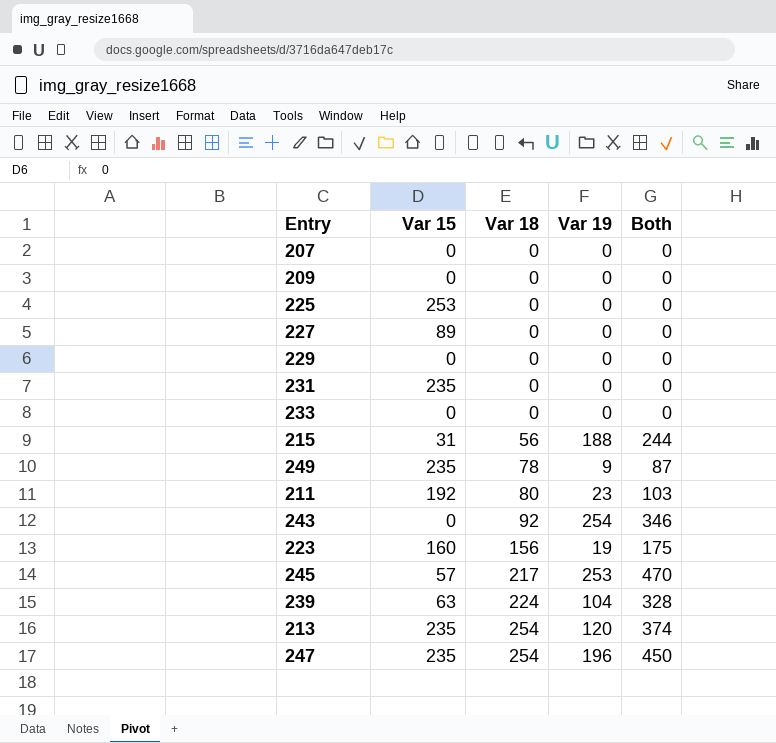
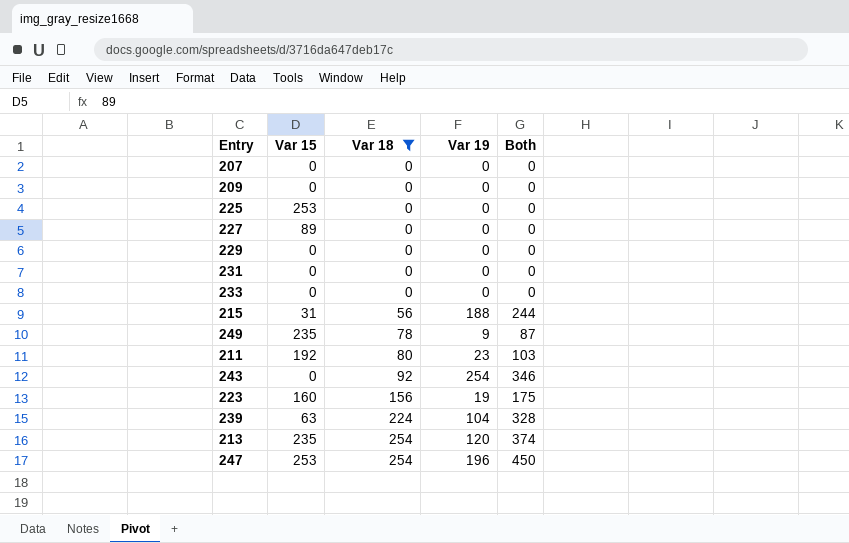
filter: none -> Var 18 != 217
231 | Var 15: 235 -> 0
247 | Var 15: 235 -> 253

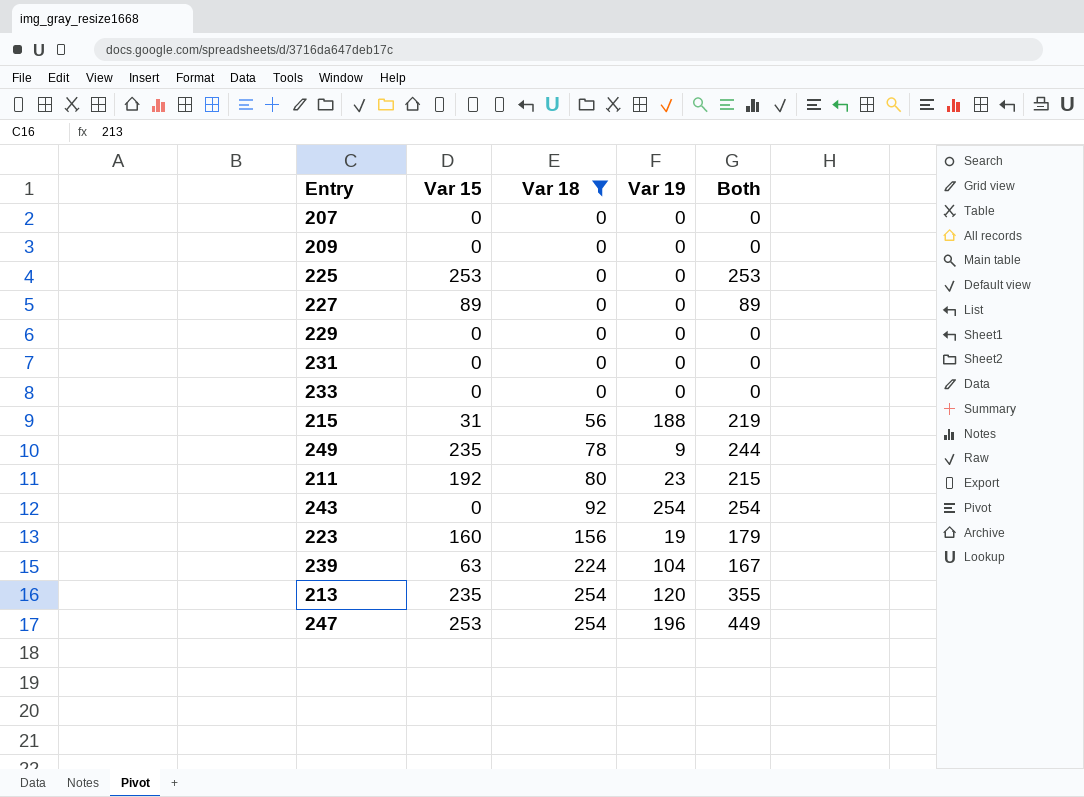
column Both | formula: [Var 18] + [Var 19] -> [Var 15] + [Var 19]

